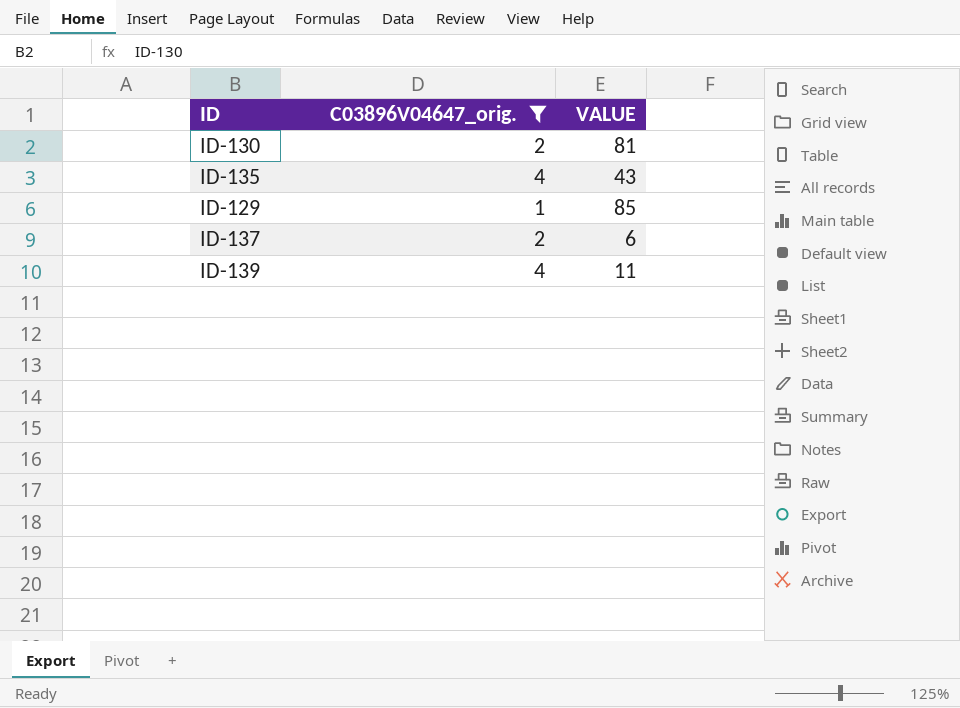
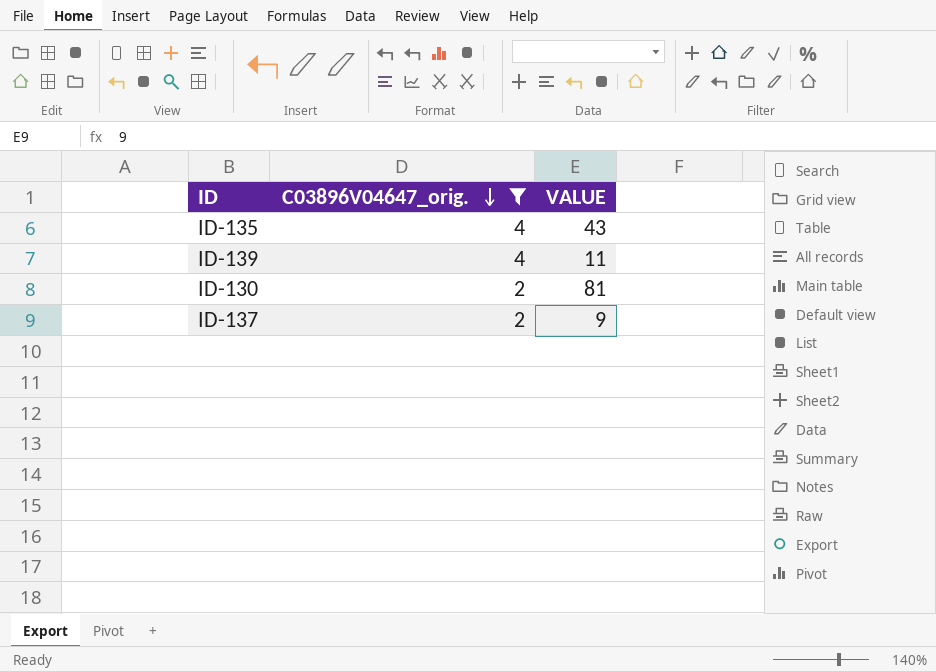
row order: none -> C03896V04647_orig. descending
row ID-129: 1 | 85 -> none
ID-137 | VALUE: 6 -> 9

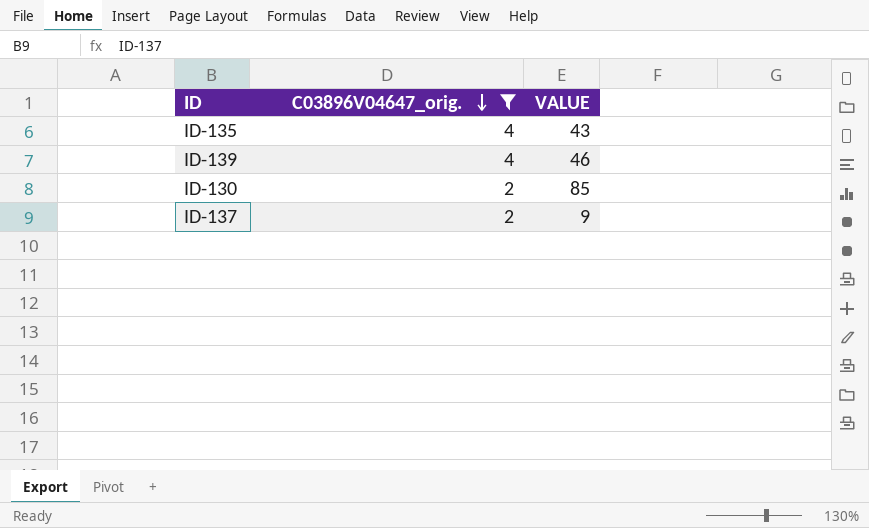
ID-139 | VALUE: 11 -> 46
ID-130 | VALUE: 81 -> 85

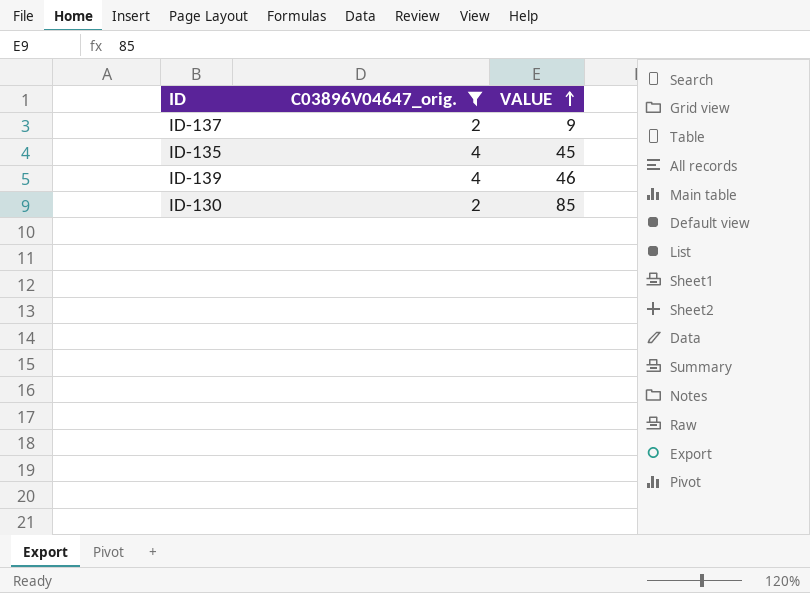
row order: C03896V04647_orig. descending -> VALUE ascending
ID-135 | VALUE: 43 -> 45

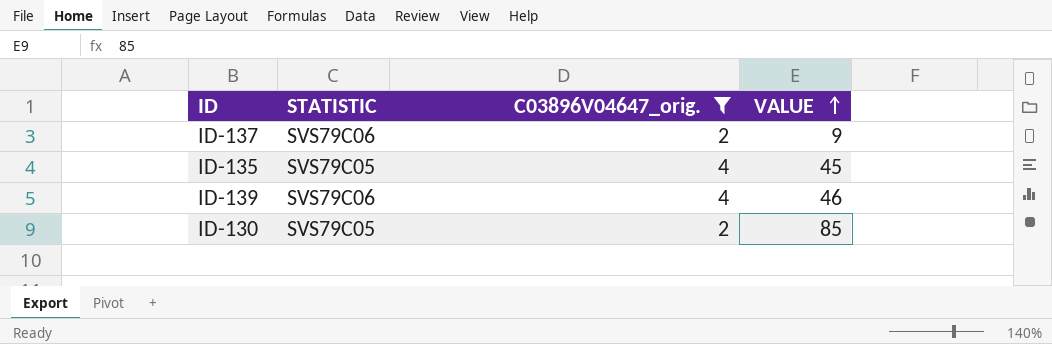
column STATISTIC | position: none -> 2

